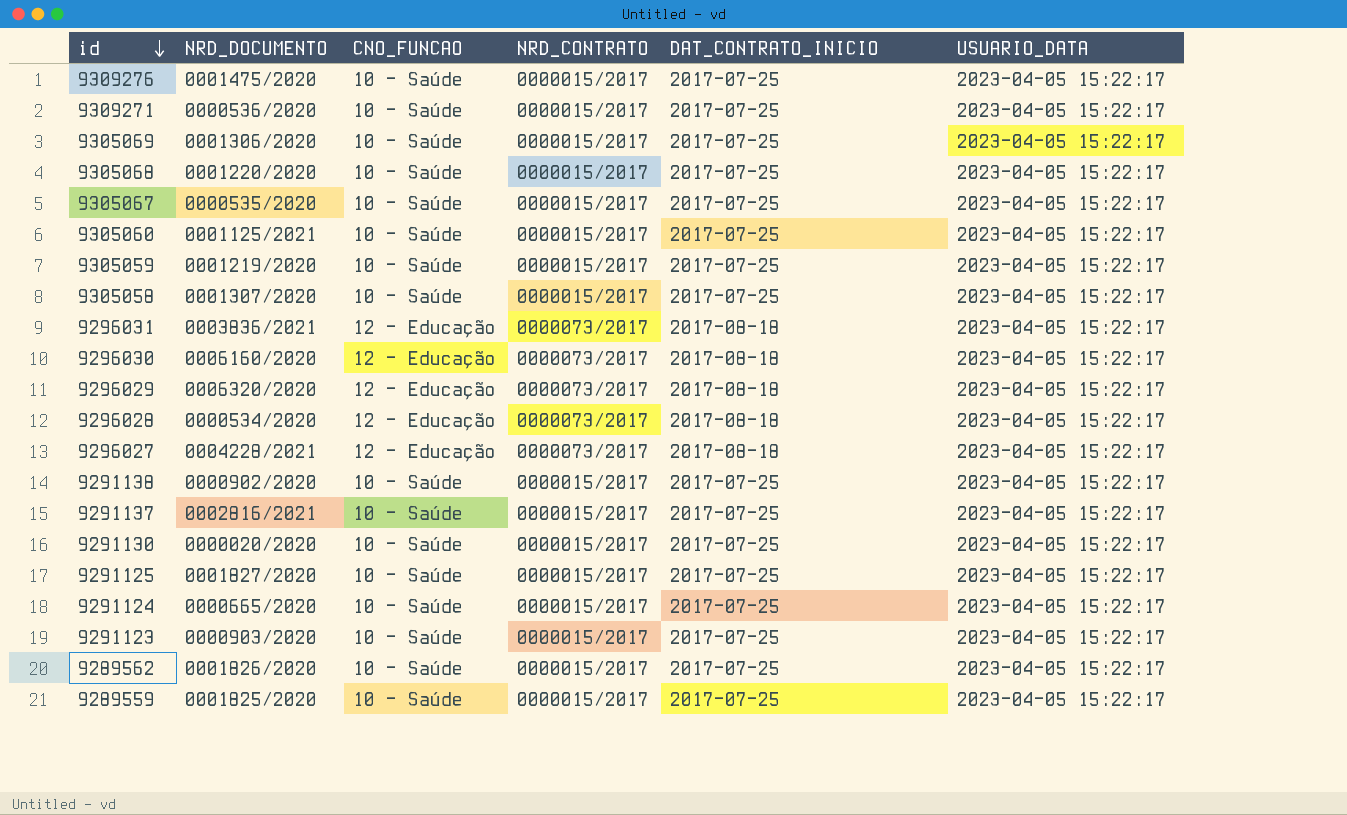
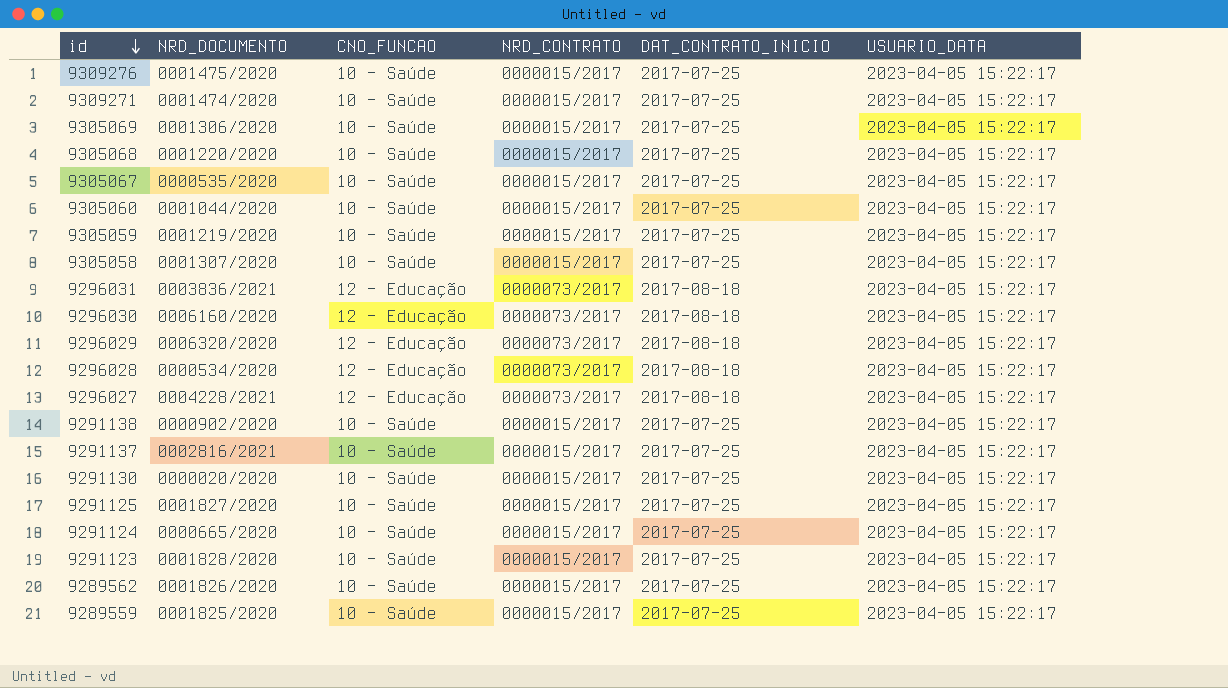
9309271 | NRD_DOCUMENTO: 0000536/2020 -> 0001474/2020
9305060 | NRD_DOCUMENTO: 0001125/2021 -> 0001044/2020
9291123 | NRD_DOCUMENTO: 0000903/2020 -> 0001828/2020

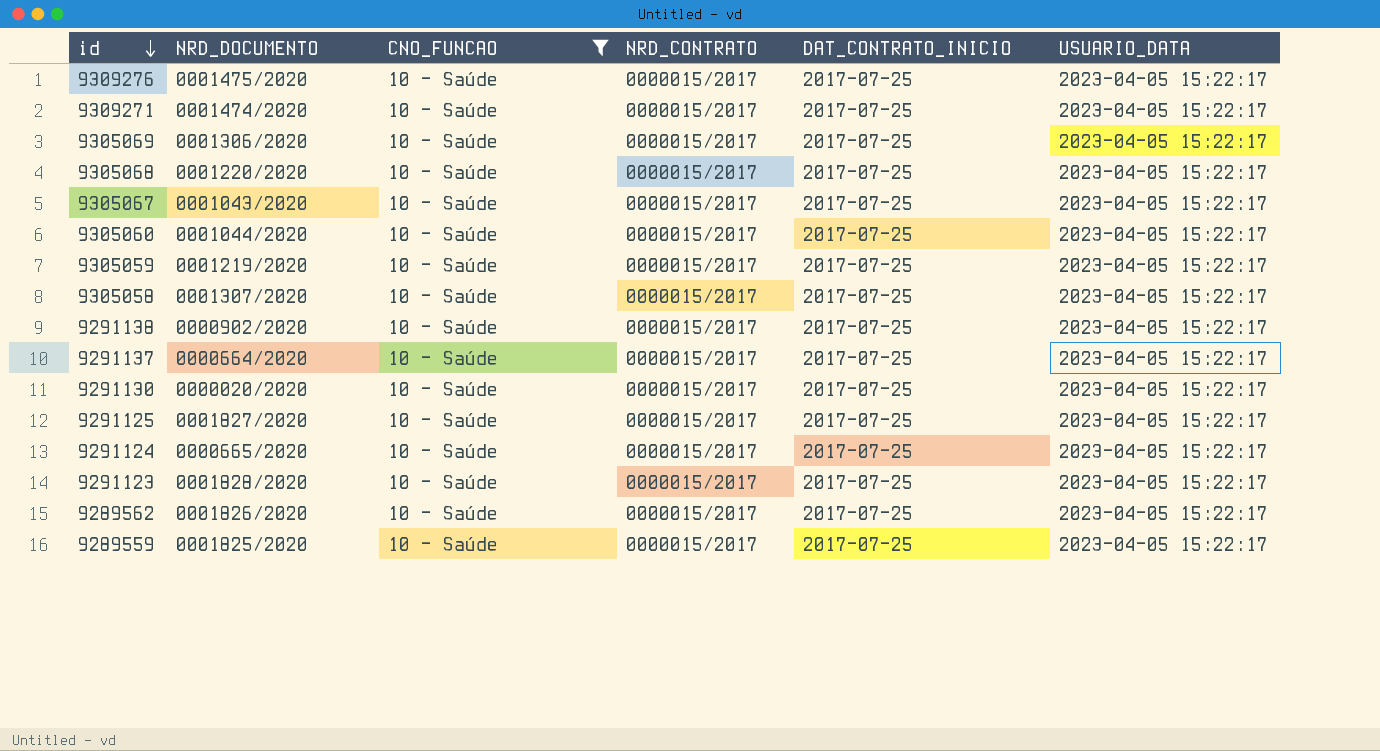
filter: none -> CNO_FUNCAO = 10 - Saúde
9305067 | NRD_DOCUMENTO: 0000535/2020 -> 0001043/2020
9291137 | NRD_DOCUMENTO: 0002816/2021 -> 0000664/2020

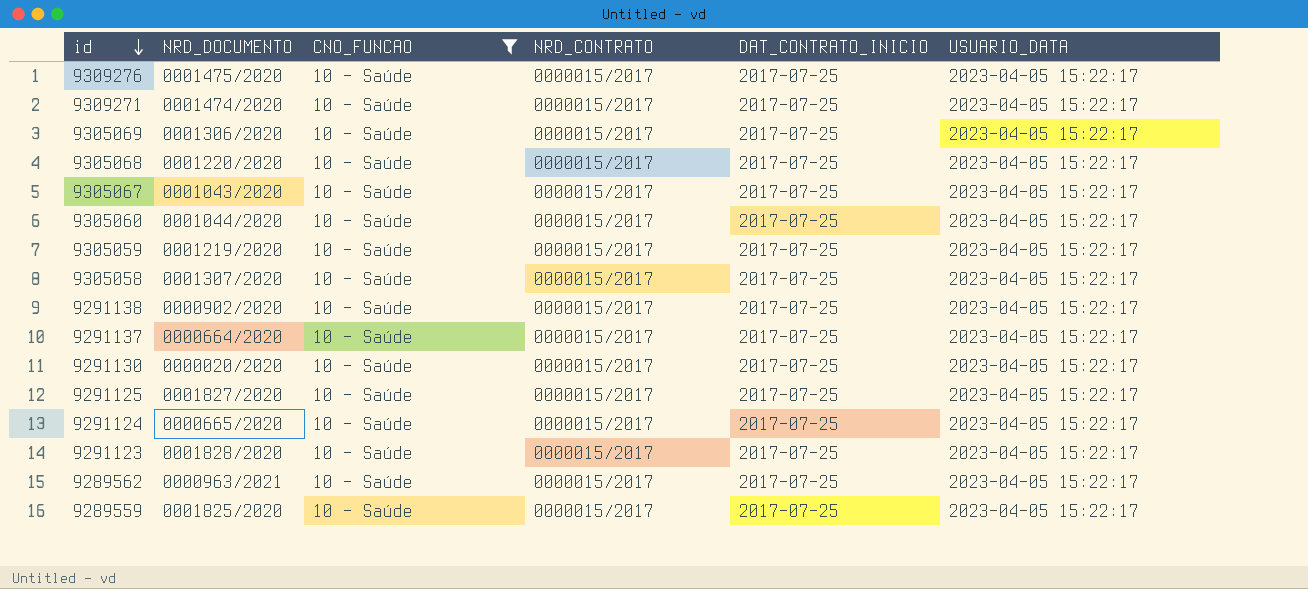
9289562 | NRD_DOCUMENTO: 0001826/2020 -> 0000963/2021

